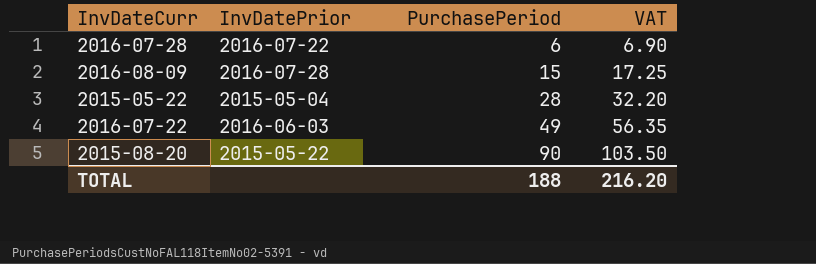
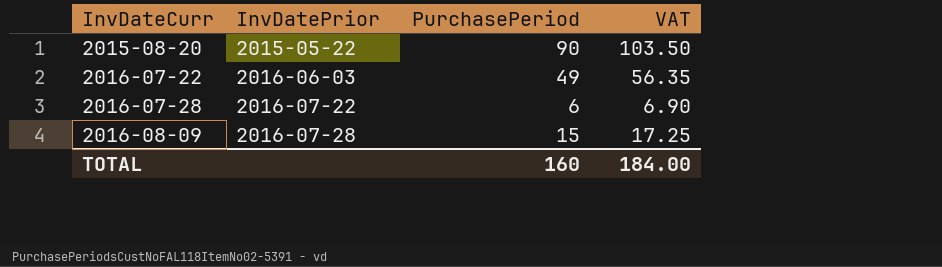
row order: PurchasePeriod ascending -> InvDateCurr ascending
row 2015-05-22: 2015-05-04 | 28 | 32.20 -> none
TOTAL | PurchasePeriod: 188 -> 160
TOTAL | VAT: 216.20 -> 184.00

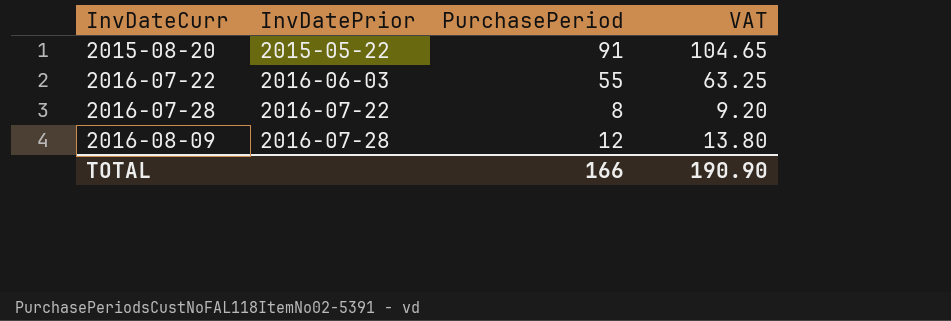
2015-08-20 | PurchasePeriod: 90 -> 91
2015-08-20 | VAT: 103.50 -> 104.65
2016-07-22 | PurchasePeriod: 49 -> 55
2016-07-22 | VAT: 56.35 -> 63.25
2016-07-28 | PurchasePeriod: 6 -> 8
2016-07-28 | VAT: 6.90 -> 9.20
2016-08-09 | PurchasePeriod: 15 -> 12
2016-08-09 | VAT: 17.25 -> 13.80
TOTAL | PurchasePeriod: 160 -> 166
TOTAL | VAT: 184.00 -> 190.90

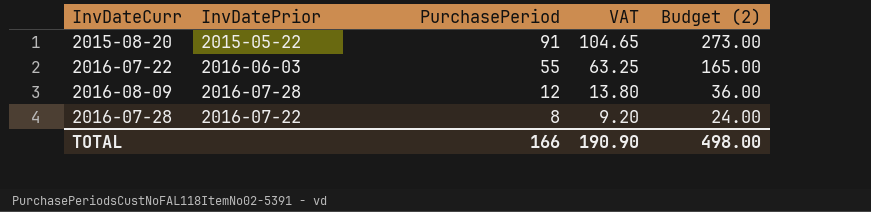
row order: InvDateCurr ascending -> PurchasePeriod descending
column Budget (2) | formula: none -> [PurchasePeriod] * 3

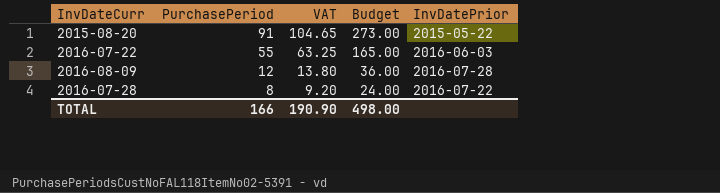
column name: Budget (2) -> Budget
column InvDatePrior | position: 2 -> 5

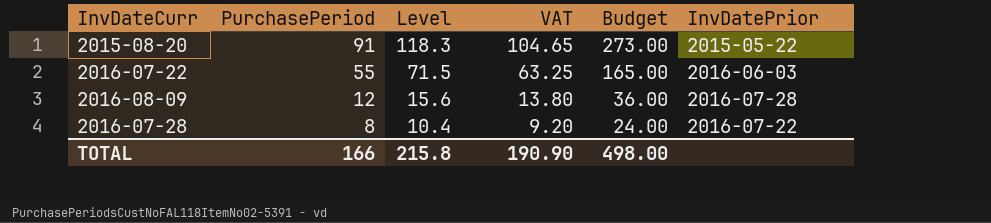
column Level | formula: none -> [PurchasePeriod] * 1.3

